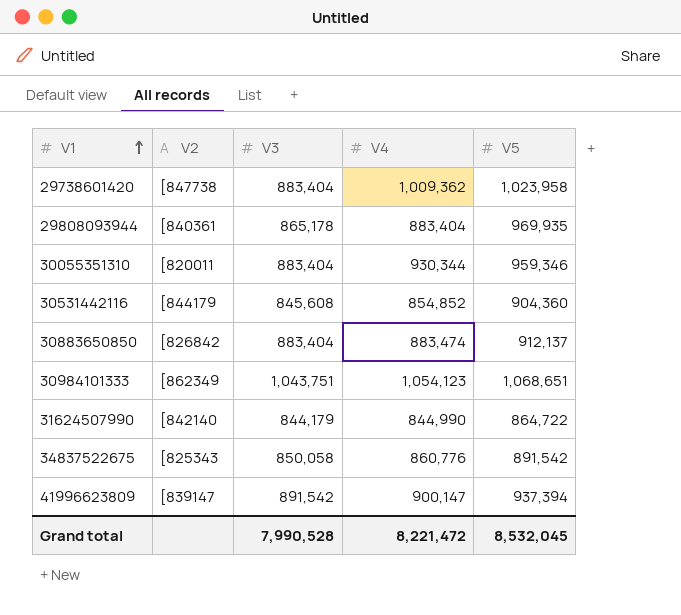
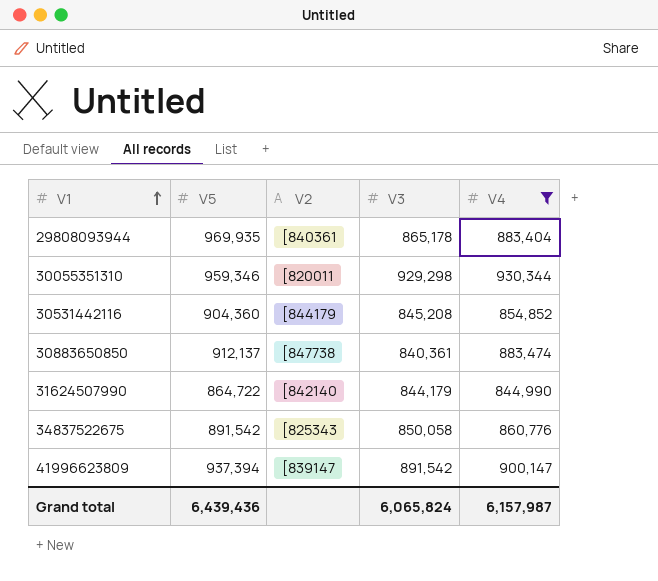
filter: none -> V4 <= 930,344
column V5 | position: 5 -> 2
30055351310 | V3: 883,404 -> 929,298
30531442116 | V3: 845,608 -> 845,208
30883650850 | V2: [826842 -> [847738
30883650850 | V3: 883,404 -> 840,361
Grand total | V5: 8,532,045 -> 6,439,436
Grand total | V3: 7,990,528 -> 6,065,824
Grand total | V4: 8,221,472 -> 6,157,987

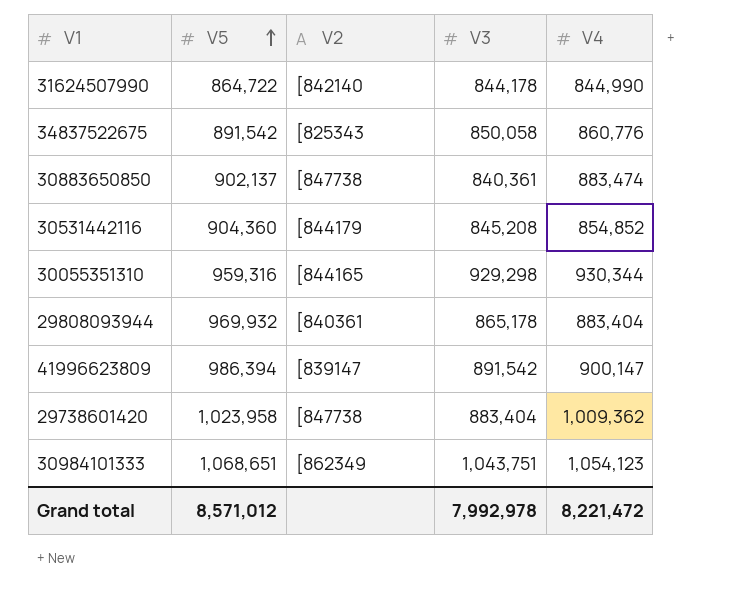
filter: V4 <= 930,344 -> none
row order: V1 ascending -> V5 ascending
31624507990 | V3: 844,179 -> 844,178
30883650850 | V5: 912,137 -> 902,137
30055351310 | V5: 959,346 -> 959,316
30055351310 | V2: [820011 -> [844165
29808093944 | V5: 969,935 -> 969,932
41996623809 | V5: 937,394 -> 986,394
Grand total | V5: 6,439,436 -> 8,571,012
Grand total | V3: 6,065,824 -> 7,992,978
Grand total | V4: 6,157,987 -> 8,221,472

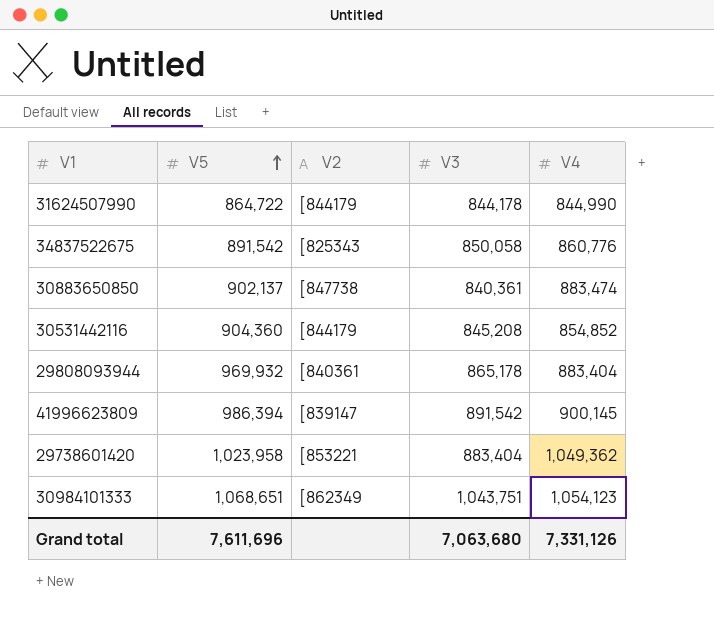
row 30055351310: 959,316 | [844165 | 929,298 | 930,344 -> none
31624507990 | V2: [842140 -> [844179
41996623809 | V4: 900,147 -> 900,145
29738601420 | V2: [847738 -> [853221
29738601420 | V4: 1,009,362 -> 1,049,362
Grand total | V5: 8,571,012 -> 7,611,696
Grand total | V3: 7,992,978 -> 7,063,680
Grand total | V4: 8,221,472 -> 7,331,126

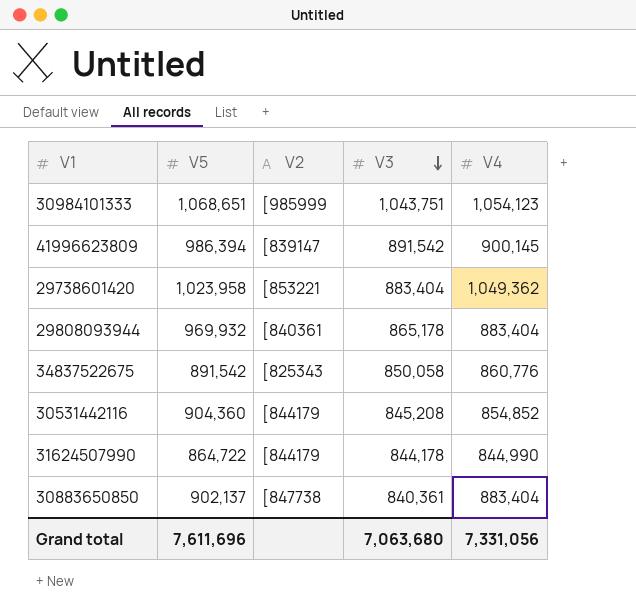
row order: V5 ascending -> V3 descending
30984101333 | V2: [862349 -> [985999
30883650850 | V4: 883,474 -> 883,404
Grand total | V4: 7,331,126 -> 7,331,056

